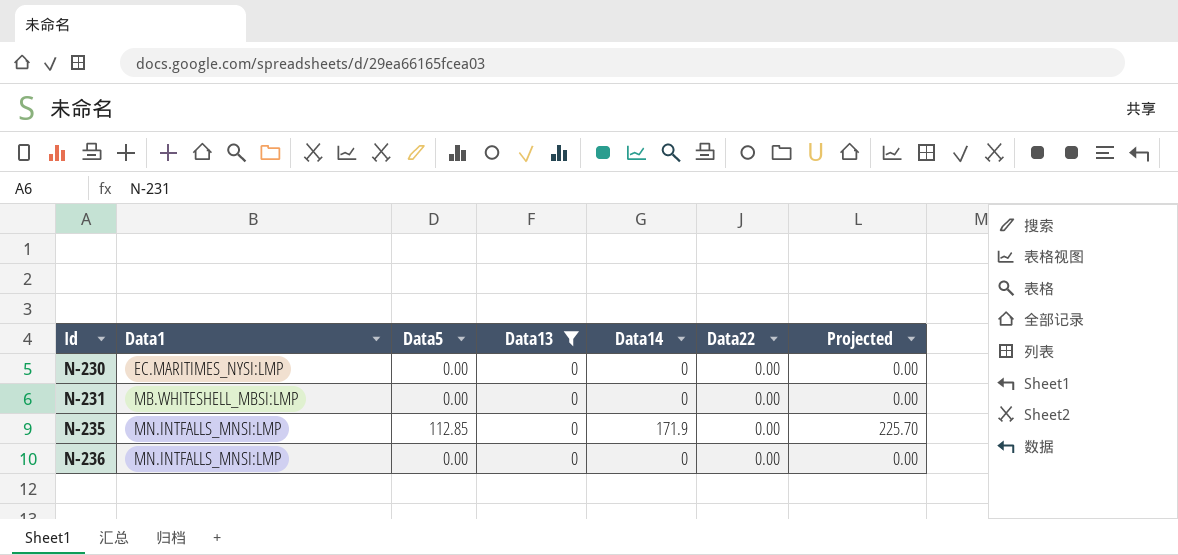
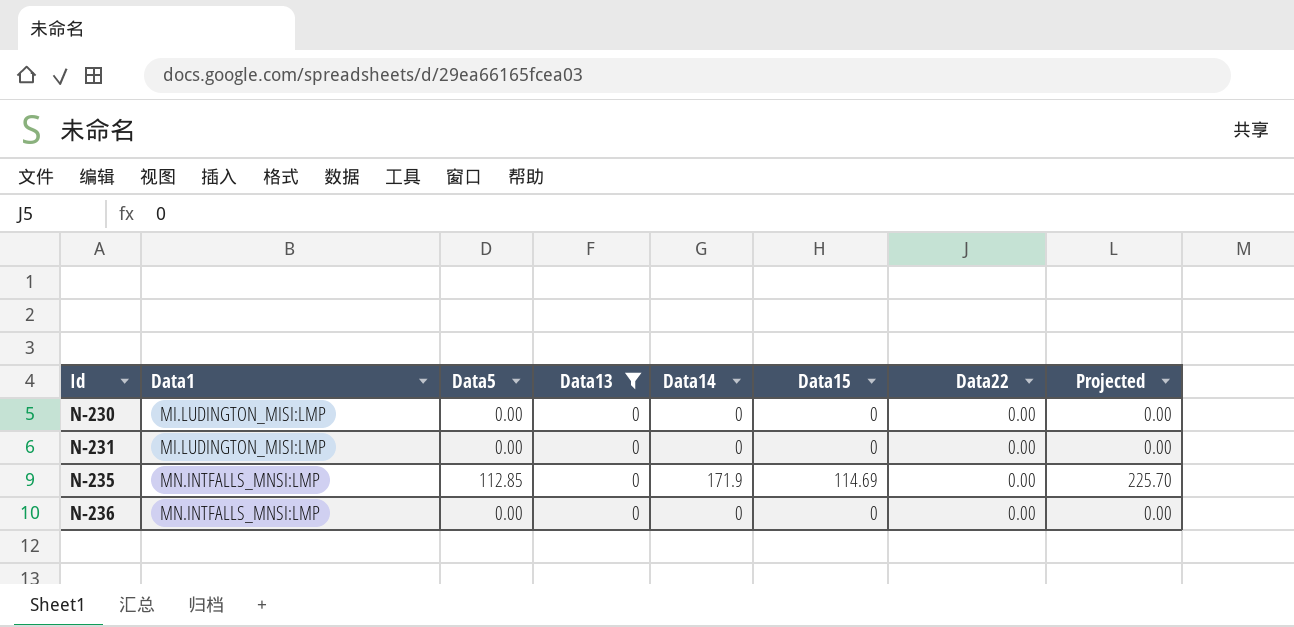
column Data15 | position: none -> 6
N-230 | Data1: EC.MARITIMES_NYSI:LMP -> MI.LUDINGTON_MISI:LMP
N-231 | Data1: MB.WHITESHELL_MBSI:LMP -> MI.LUDINGTON_MISI:LMP

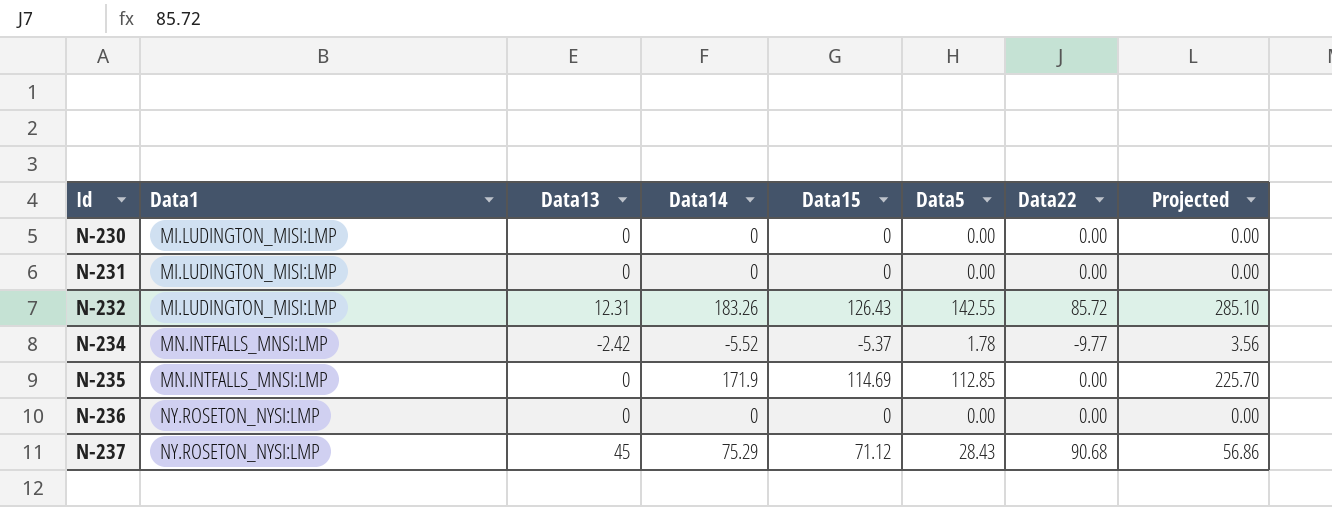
filter: Data13 = 0 -> none
column Data5 | position: 3 -> 6
N-236 | Data1: MN.INTFALLS_MNSI:LMP -> NY.ROSETON_NYSI:LMP

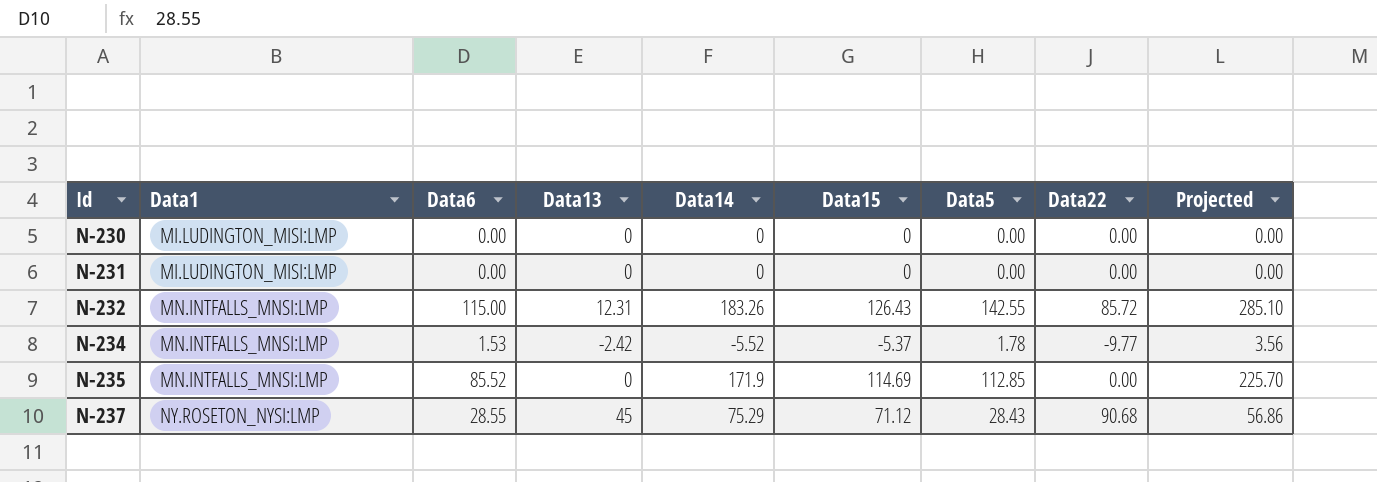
column Data6 | position: none -> 3
row N-236: NY.ROSETON_NYSI:LMP | 0 | 0 | 0 | 0.00 | 0.00 | 0.00 -> none
N-232 | Data1: MI.LUDINGTON_MISI:LMP -> MN.INTFALLS_MNSI:LMP

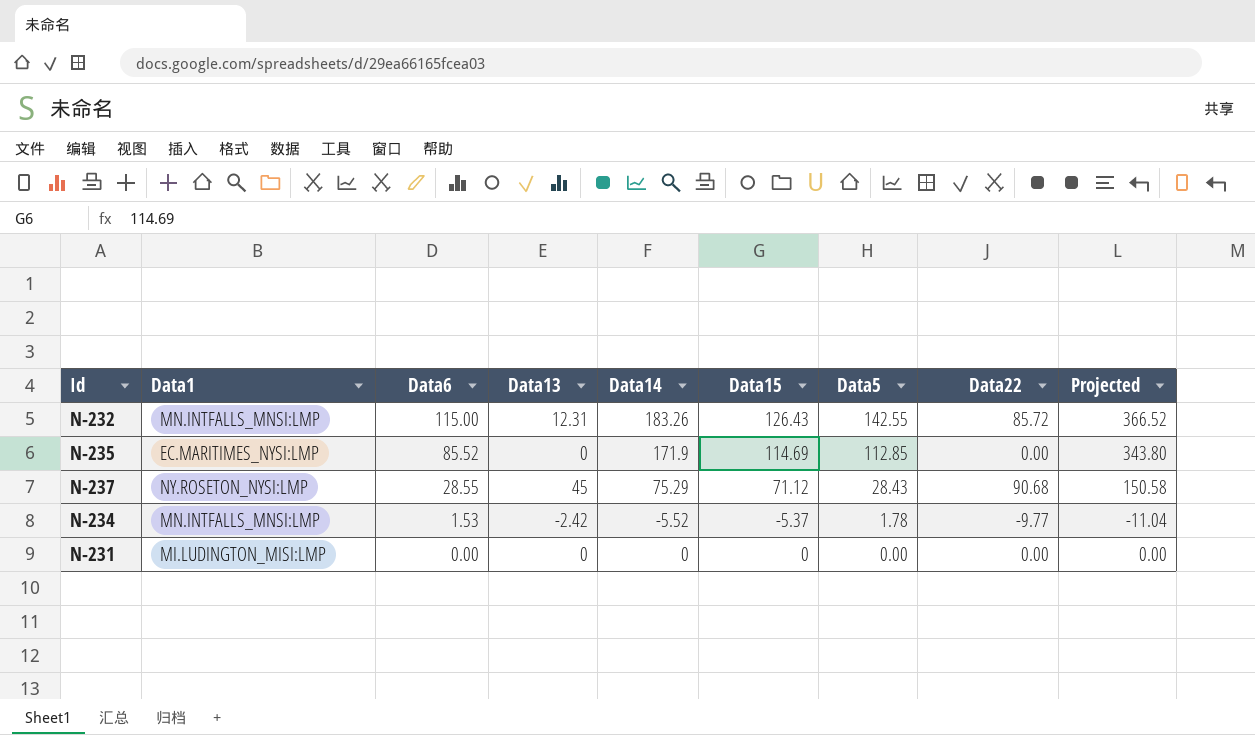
row order: Id ascending -> Data6 descending
column Projected | formula: [Data5] * 2 -> [Data14] * 2
row N-230: MI.LUDINGTON_MISI:LMP | 0.00 | 0 | 0 | 0 | 0.00 | 0.00 | 0.00 -> none
N-235 | Data1: MN.INTFALLS_MNSI:LMP -> EC.MARITIMES_NYSI:LMP

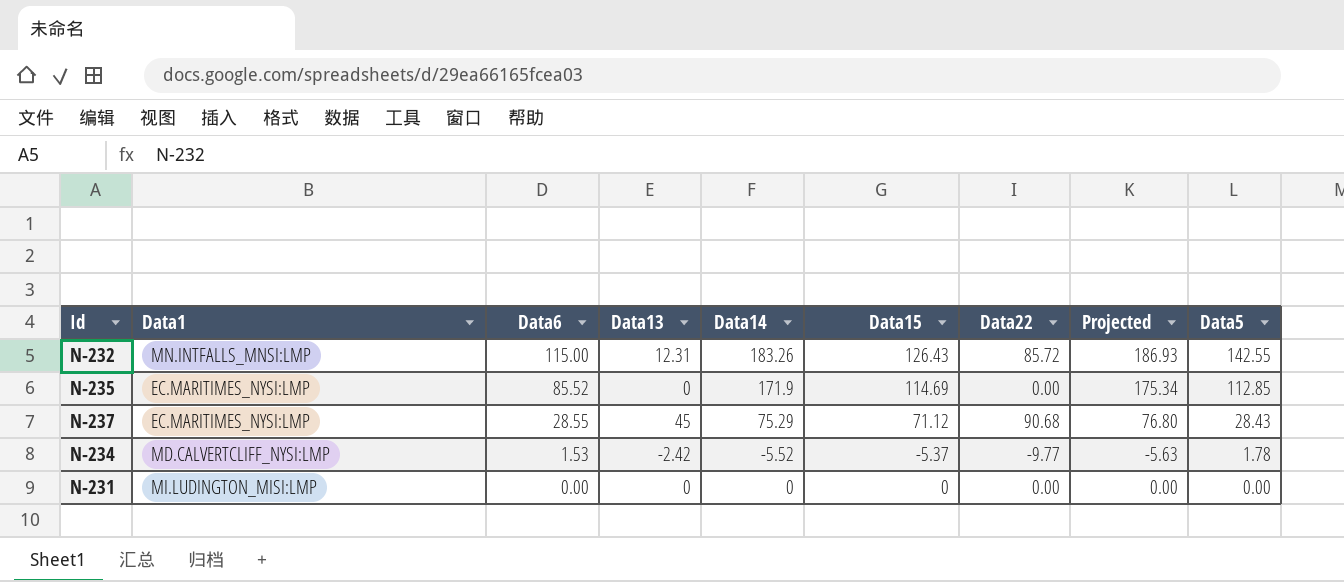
column Projected | formula: [Data14] * 2 -> [Data14] * 1.02
column Data5 | position: 7 -> 9
N-237 | Data1: NY.ROSETON_NYSI:LMP -> EC.MARITIMES_NYSI:LMP
N-234 | Data1: MN.INTFALLS_MNSI:LMP -> MD.CALVERTCLIFF_NYSI:LMP

